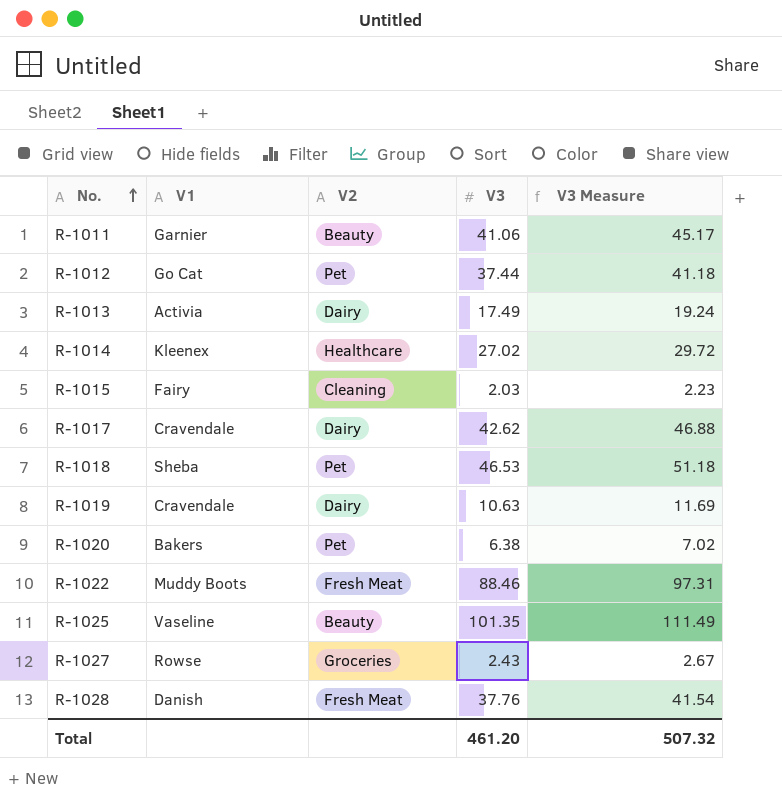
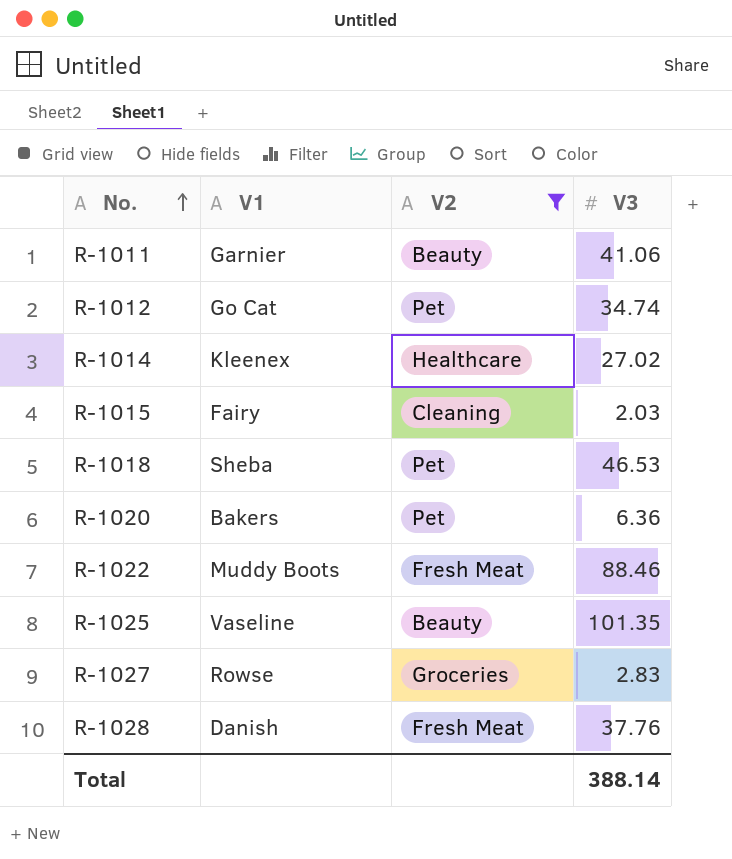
filter: none -> V2 != Dairy
column V3 Measure | formula: [V3] * 1.1 -> none
R-1012 | V3: 37.44 -> 34.74
R-1020 | V3: 6.38 -> 6.36
R-1027 | V3: 2.43 -> 2.83
Total | V3: 461.20 -> 388.14

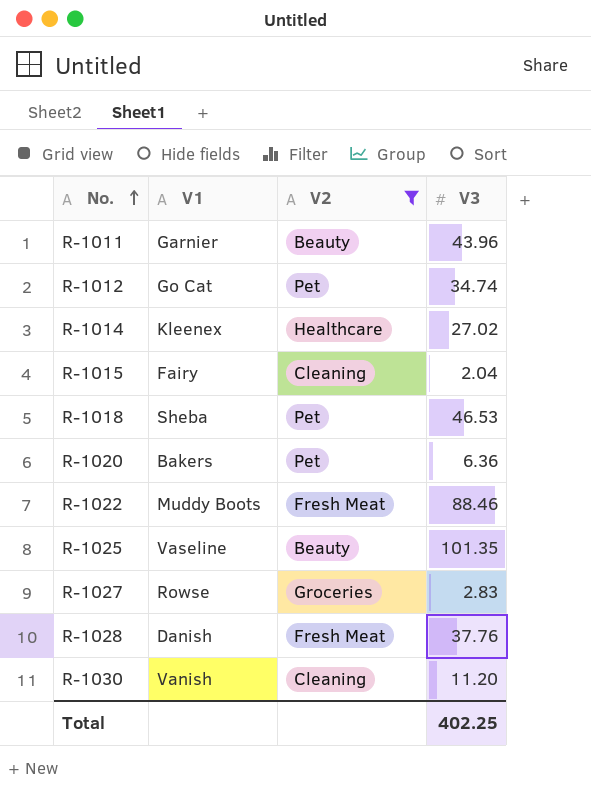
R-1011 | V3: 41.06 -> 43.96
R-1015 | V3: 2.03 -> 2.04
row R-1030: none -> Vanish | Cleaning | 11.20
Total | V3: 388.14 -> 402.25

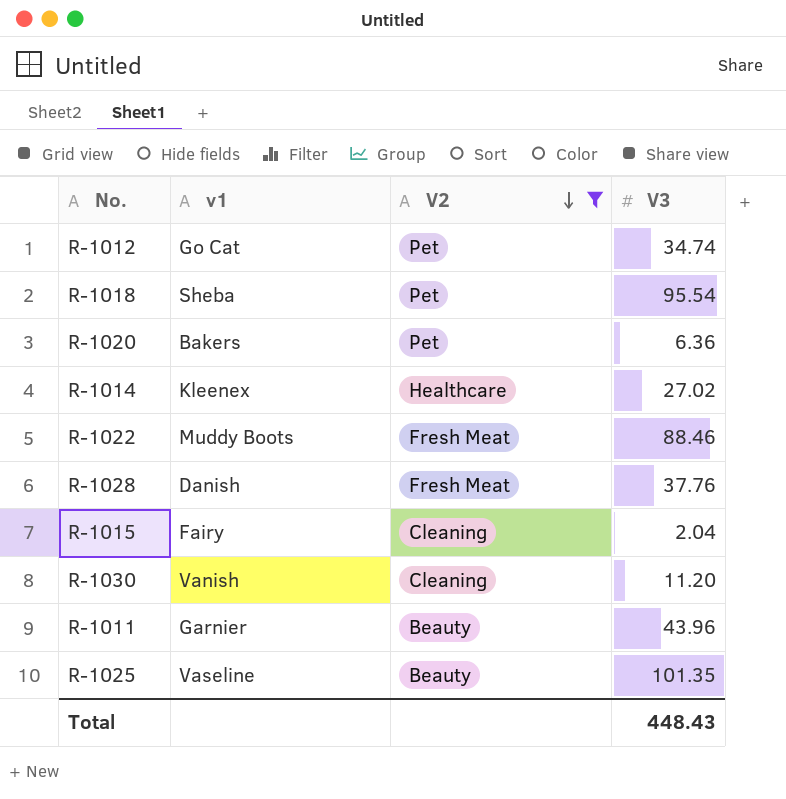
row order: No. ascending -> V2 descending
column name: V1 -> v1
row R-1027: Rowse | Groceries | 2.83 -> none
R-1018 | V3: 46.53 -> 95.54
Total | V3: 402.25 -> 448.43

